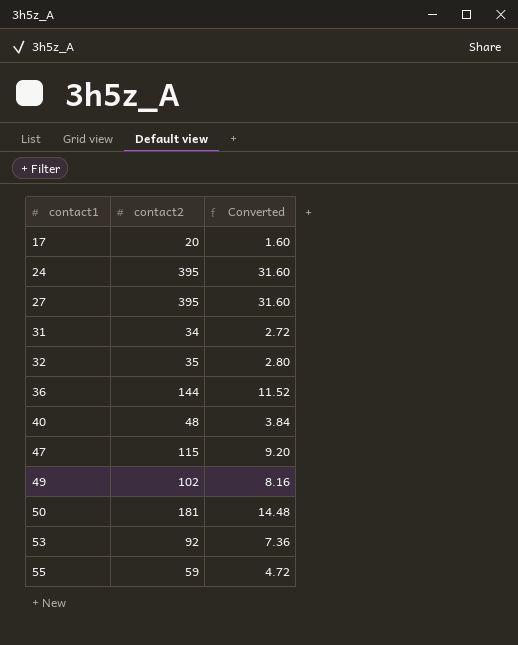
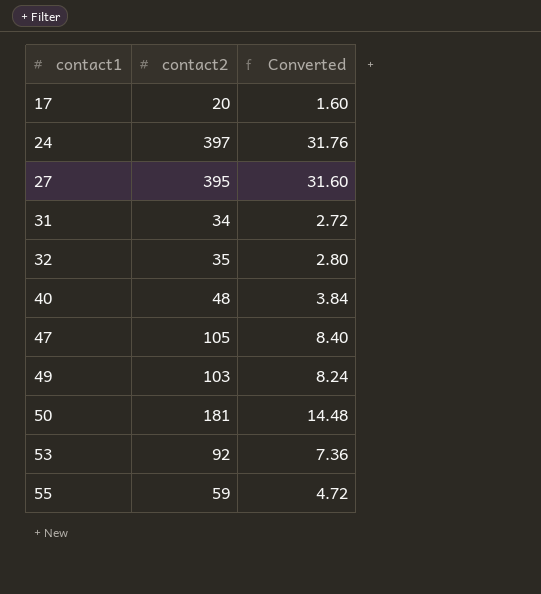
row 36: 144 | 11.52 -> none
24 | contact2: 395 -> 397
24 | Converted: 31.60 -> 31.76
47 | contact2: 115 -> 105
47 | Converted: 9.20 -> 8.40
49 | contact2: 102 -> 103
49 | Converted: 8.16 -> 8.24

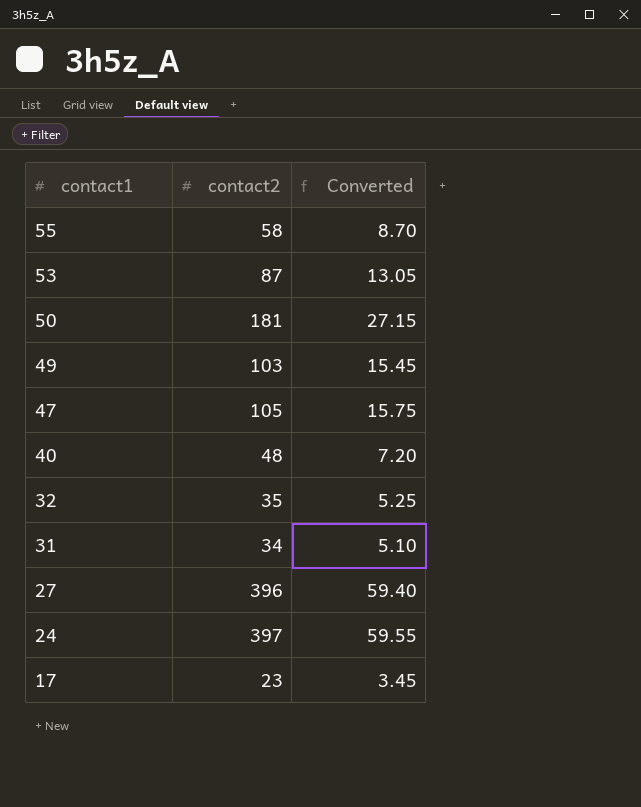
row order: contact1 ascending -> contact1 descending
column Converted | formula: [contact2] * 0.08 -> [contact2] * 0.15
55 | contact2: 59 -> 58
53 | contact2: 92 -> 87
27 | contact2: 395 -> 396
17 | contact2: 20 -> 23

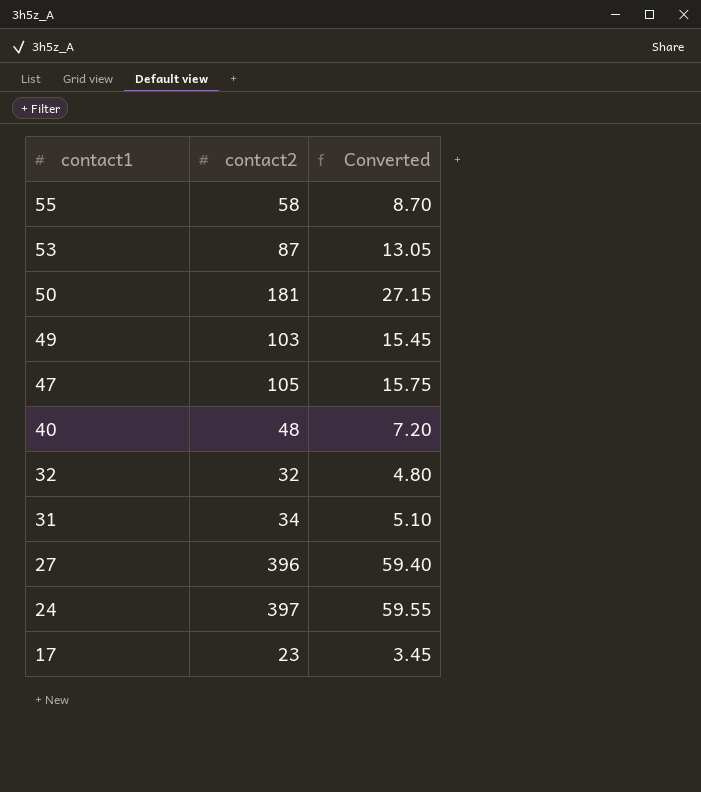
32 | contact2: 35 -> 32
32 | Converted: 5.25 -> 4.80

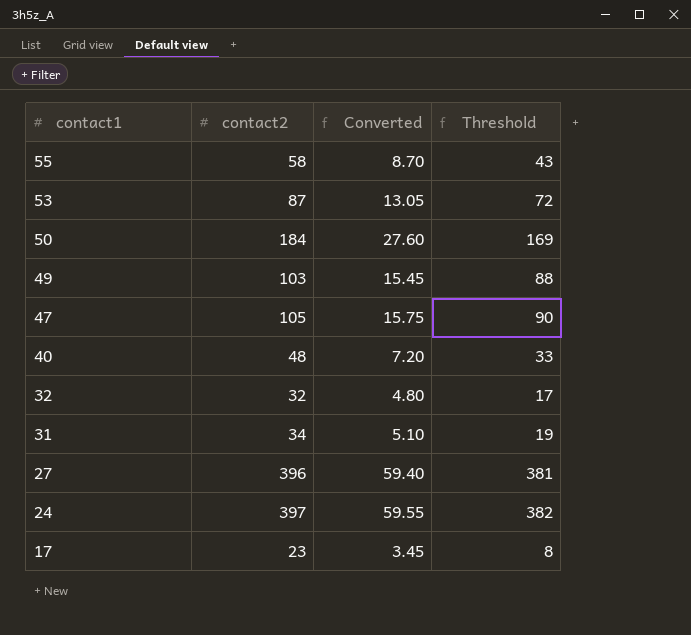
column Threshold | formula: none -> [contact2] - 15
50 | contact2: 181 -> 184
50 | Converted: 27.15 -> 27.60

